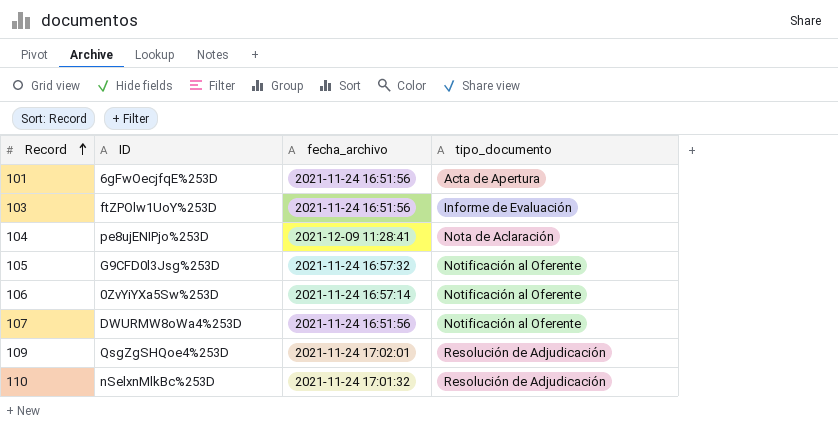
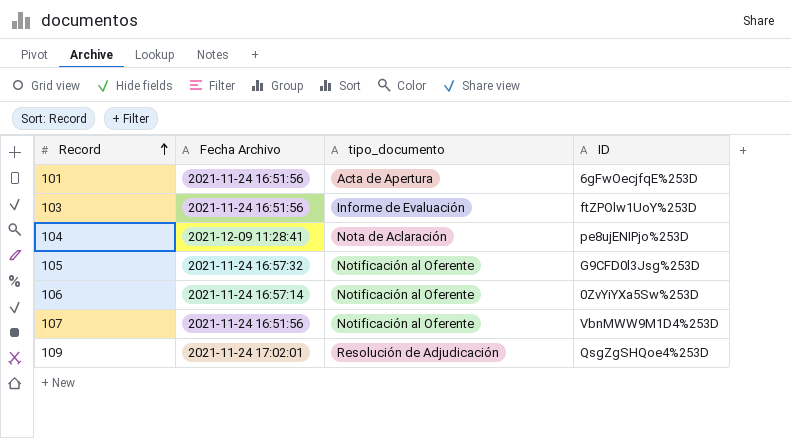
column name: fecha_archivo -> Fecha Archivo
column ID | position: 2 -> 4
row 110: nSelxnMlkBc%253D | 2021-11-24 17:01:32 | Resolución de Adjudicación -> none
107 | ID: DWURMW8oWa4%253D -> VbnMWW9M1D4%253D

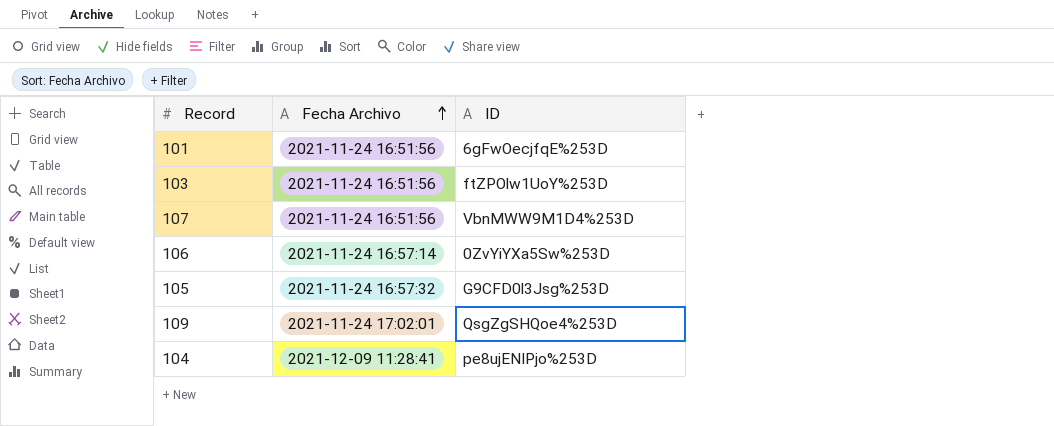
row order: Record ascending -> Fecha Archivo ascending
column tipo_documento | position: 3 -> none

